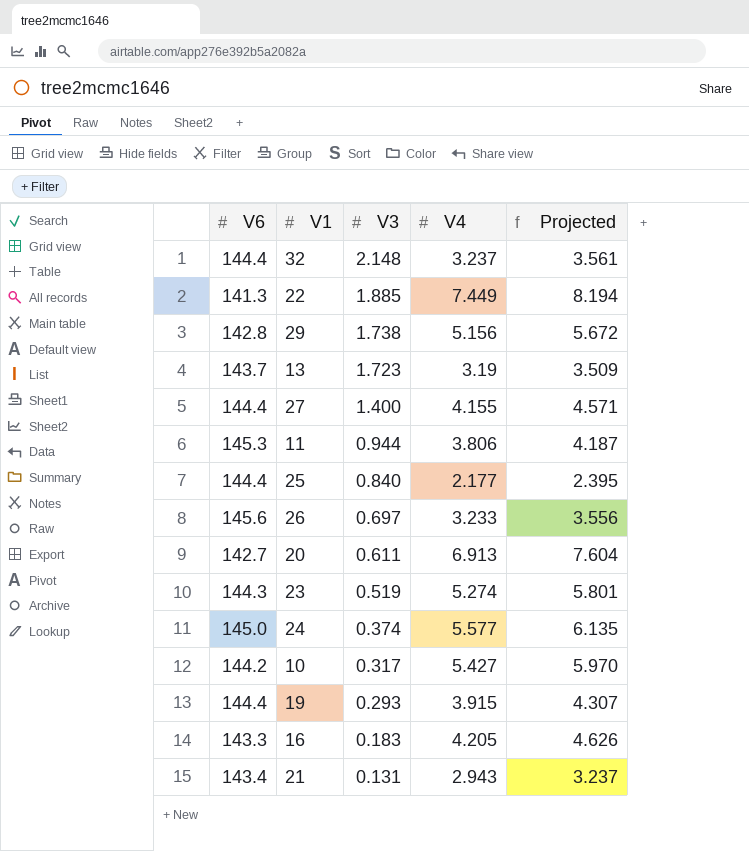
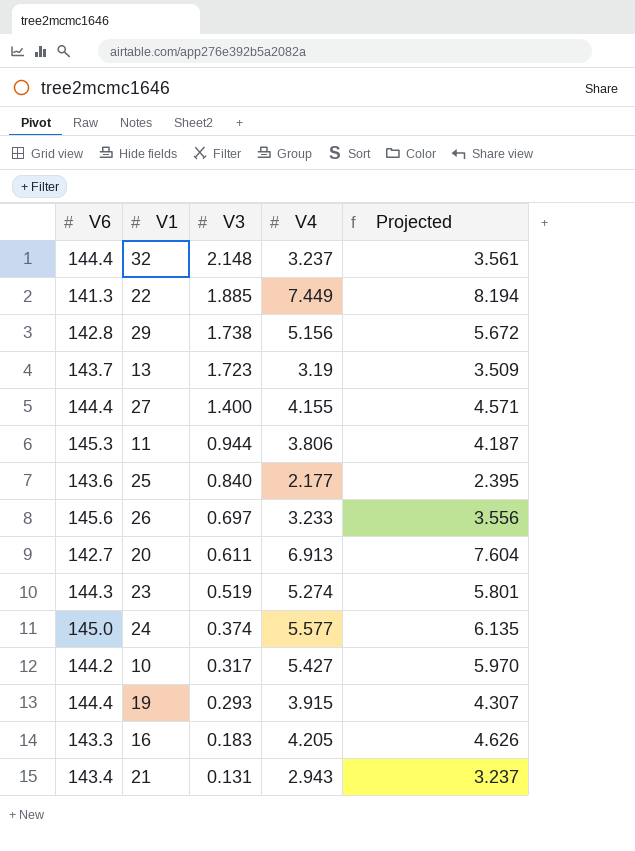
25 | V6: 144.4 -> 143.6

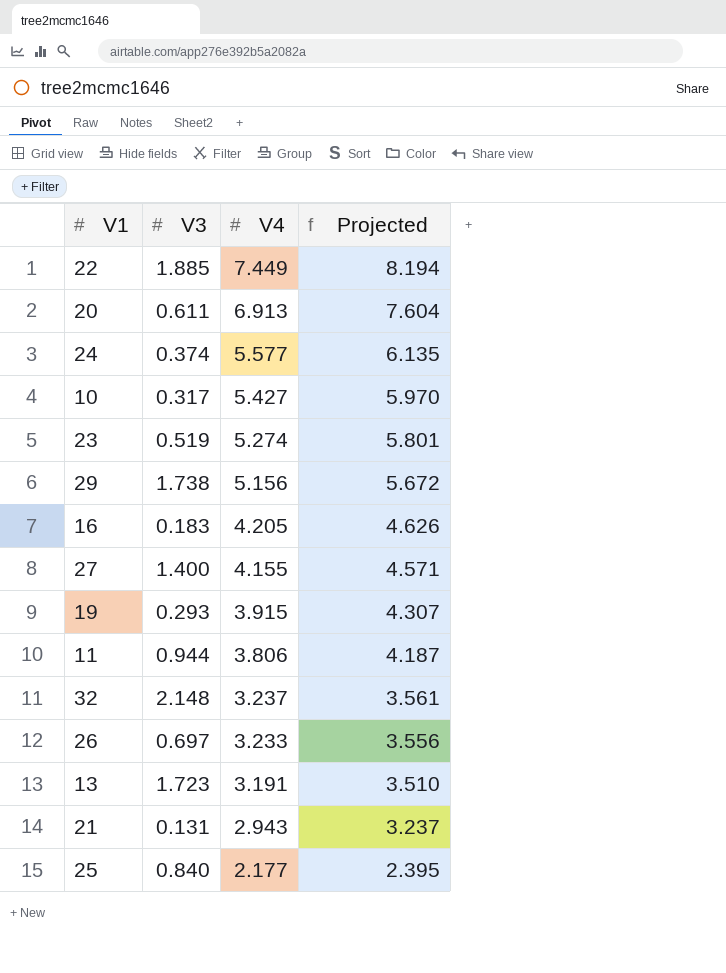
row order: V3 descending -> V4 descending
column V6 | position: 1 -> none
13 | V4: 3.19 -> 3.191
13 | Projected: 3.509 -> 3.510

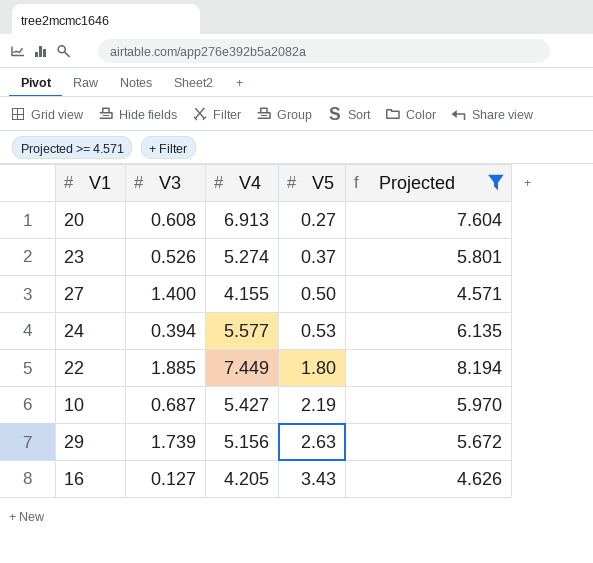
filter: none -> Projected >= 4.571
row order: V4 descending -> V5 ascending
column V5 | position: none -> 4
20 | V3: 0.611 -> 0.608
23 | V3: 0.519 -> 0.526
24 | V3: 0.374 -> 0.394
10 | V3: 0.317 -> 0.687
29 | V3: 1.738 -> 1.739
16 | V3: 0.183 -> 0.127

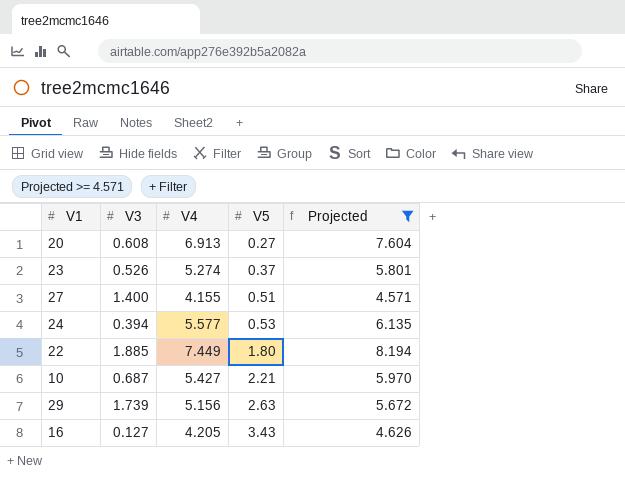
27 | V5: 0.50 -> 0.51
10 | V5: 2.19 -> 2.21

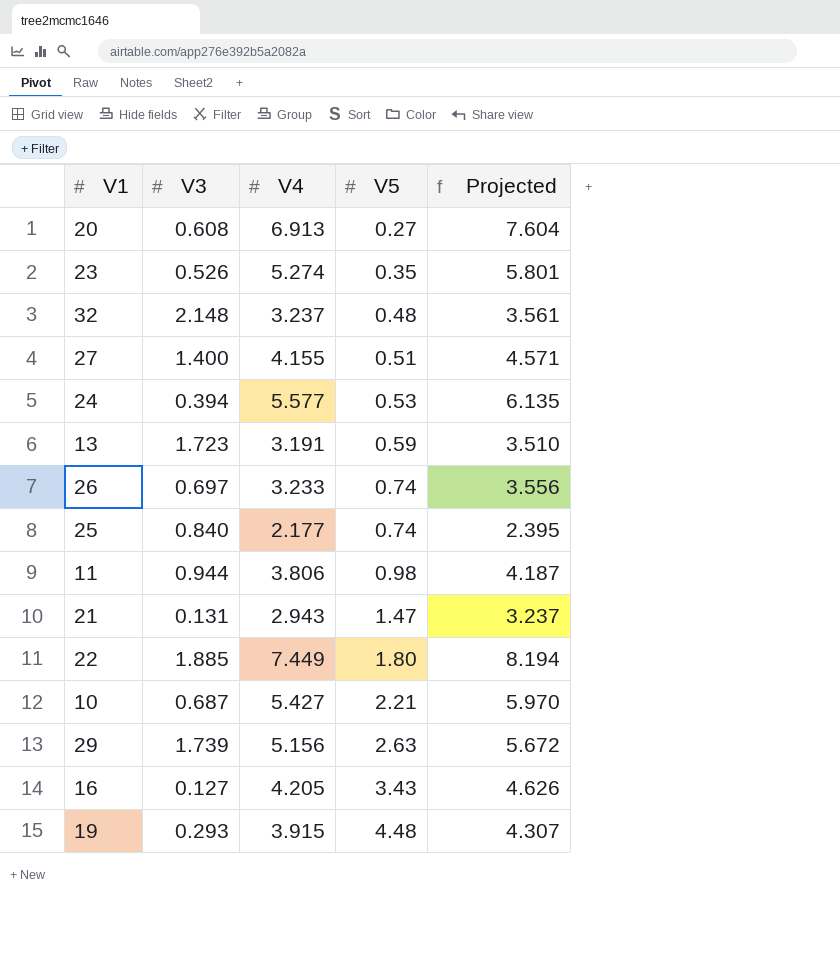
filter: Projected >= 4.571 -> none
23 | V5: 0.37 -> 0.35

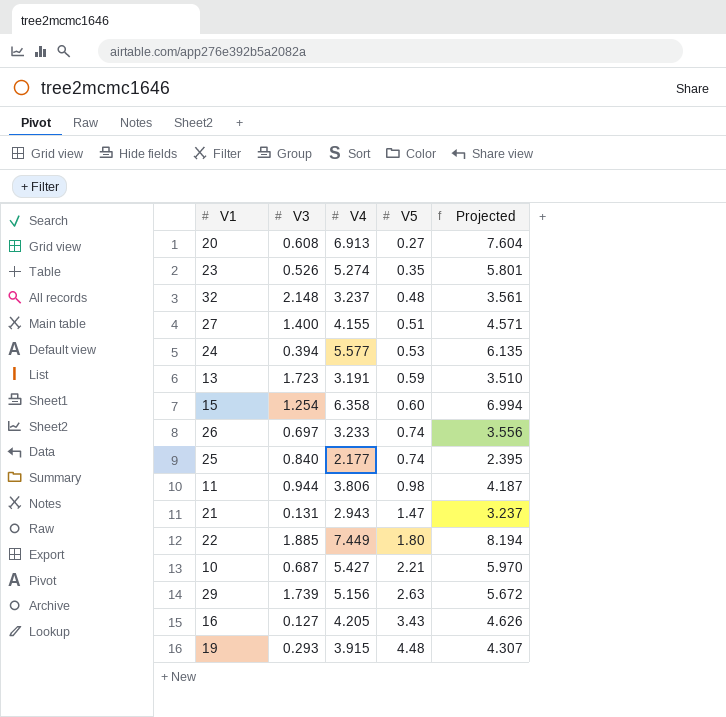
row 15: none -> 1.254 | 6.358 | 0.60 | 6.994

